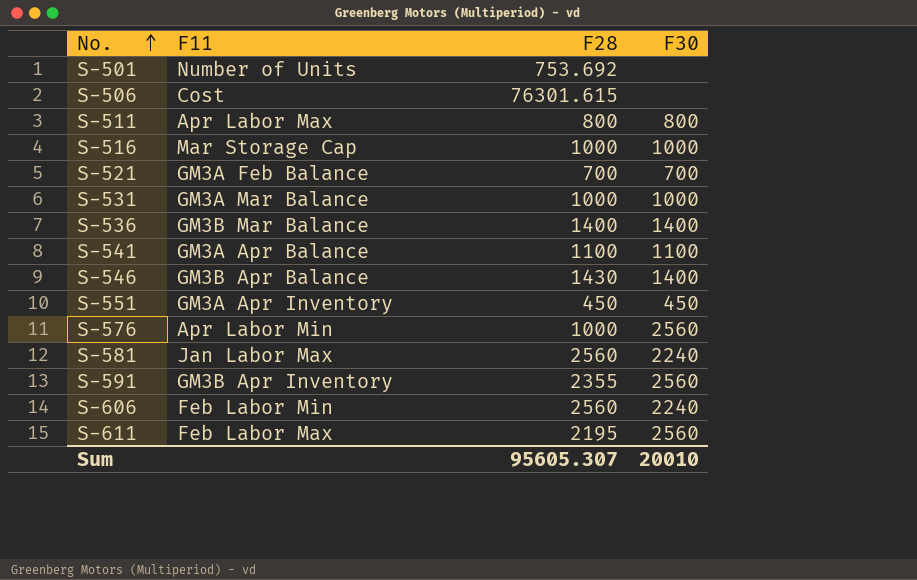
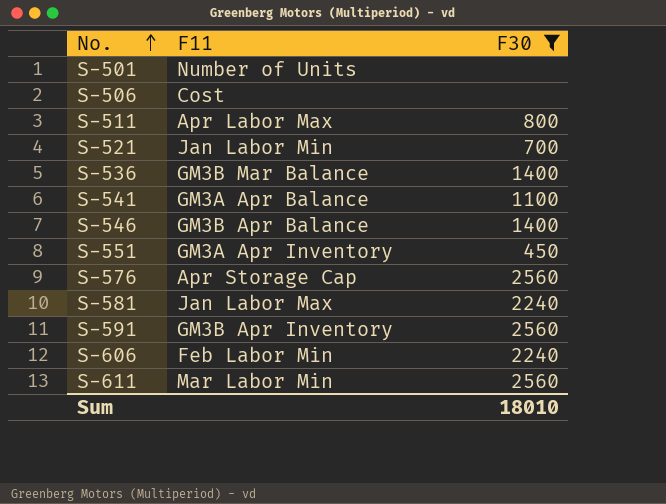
filter: none -> F30 != 1000
column F28 | position: 3 -> none
S-521 | F11: GM3A Feb Balance -> Jan Labor Min
S-576 | F11: Apr Labor Min -> Apr Storage Cap
S-611 | F11: Feb Labor Max -> Mar Labor Min
Sum | F30: 20010 -> 18010

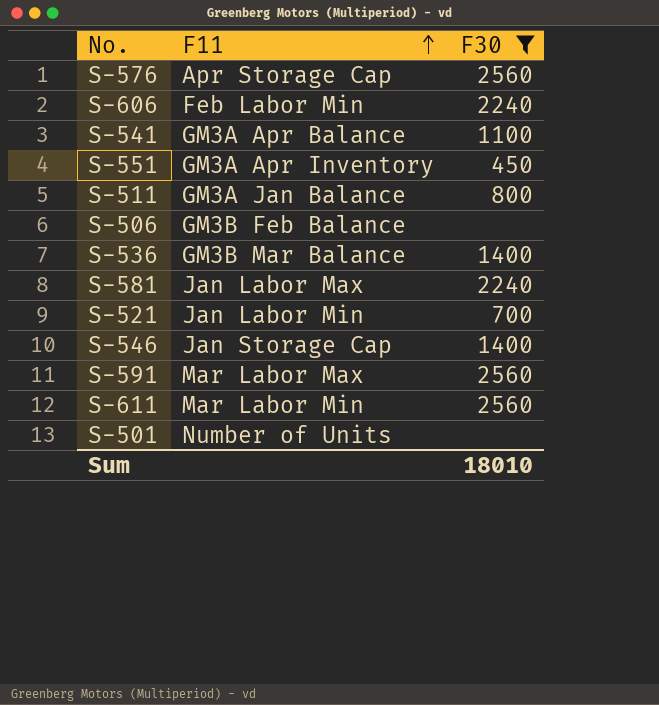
row order: No. ascending -> F11 ascending
S-511 | F11: Apr Labor Max -> GM3A Jan Balance
S-506 | F11: Cost -> GM3B Feb Balance
S-546 | F11: GM3B Apr Balance -> Jan Storage Cap
S-591 | F11: GM3B Apr Inventory -> Mar Labor Max

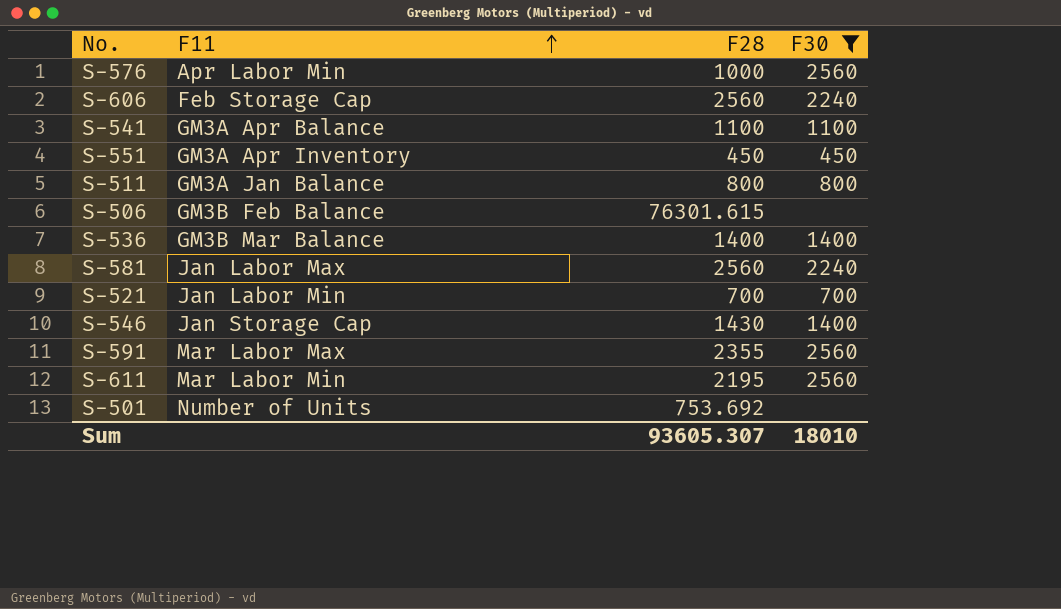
column F28 | position: none -> 3
S-576 | F11: Apr Storage Cap -> Apr Labor Min
S-606 | F11: Feb Labor Min -> Feb Storage Cap

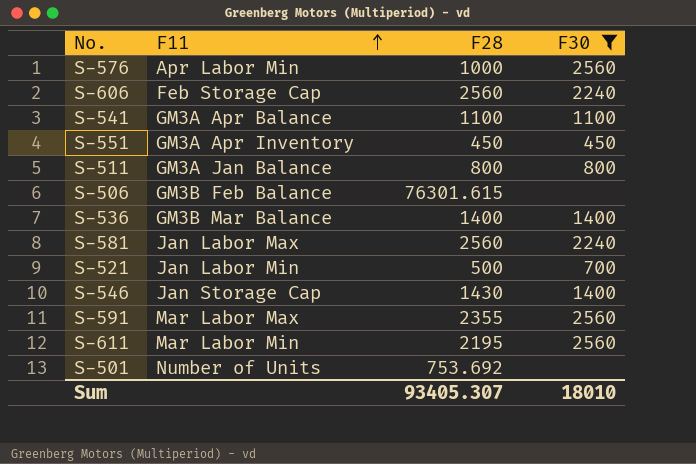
S-521 | F28: 700 -> 500
Sum | F28: 93605.307 -> 93405.307

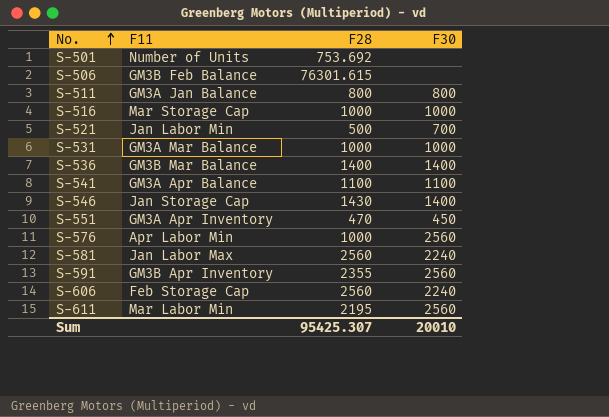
filter: F30 != 1000 -> none
row order: F11 ascending -> No. ascending
S-551 | F28: 450 -> 470
S-591 | F11: Mar Labor Max -> GM3B Apr Inventory
Sum | F28: 93405.307 -> 95425.307
Sum | F30: 18010 -> 20010

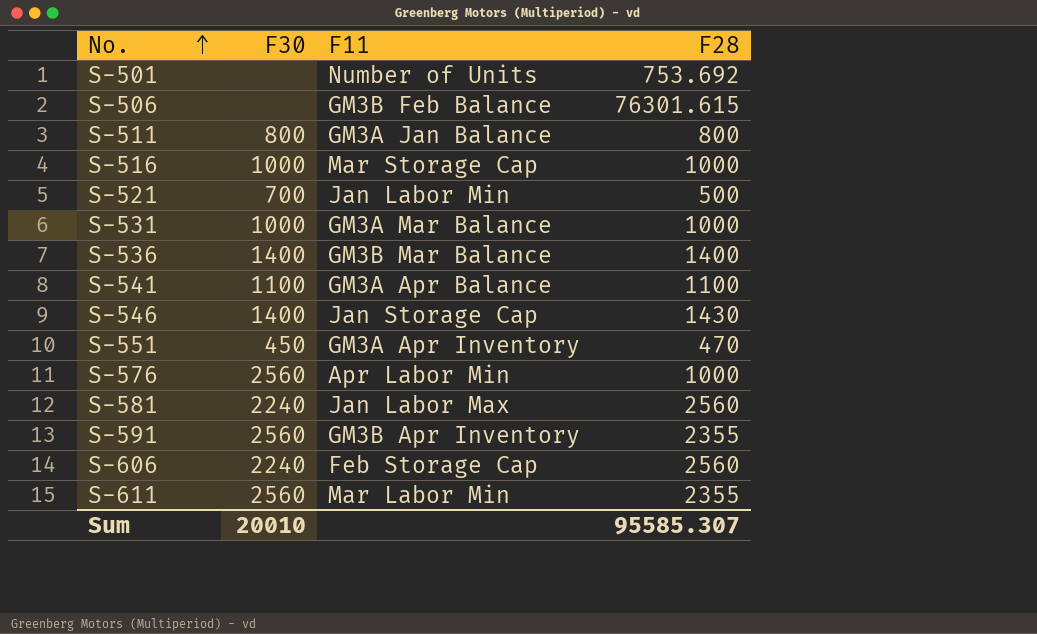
column F30 | position: 4 -> 2
S-611 | F28: 2195 -> 2355
Sum | F28: 95425.307 -> 95585.307

